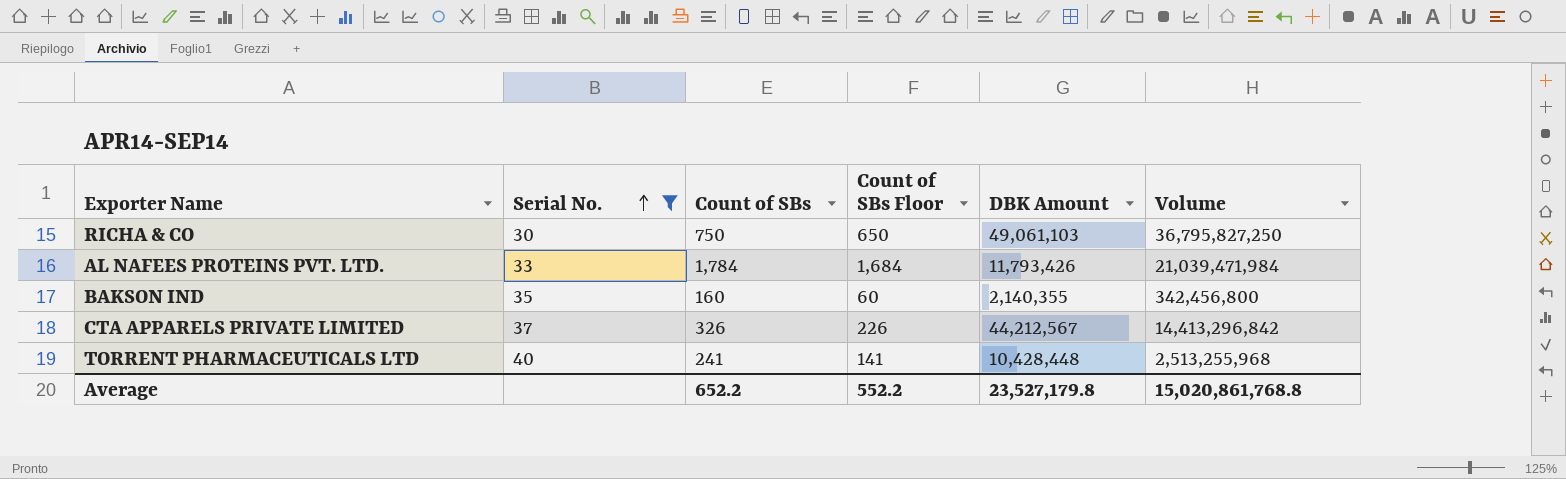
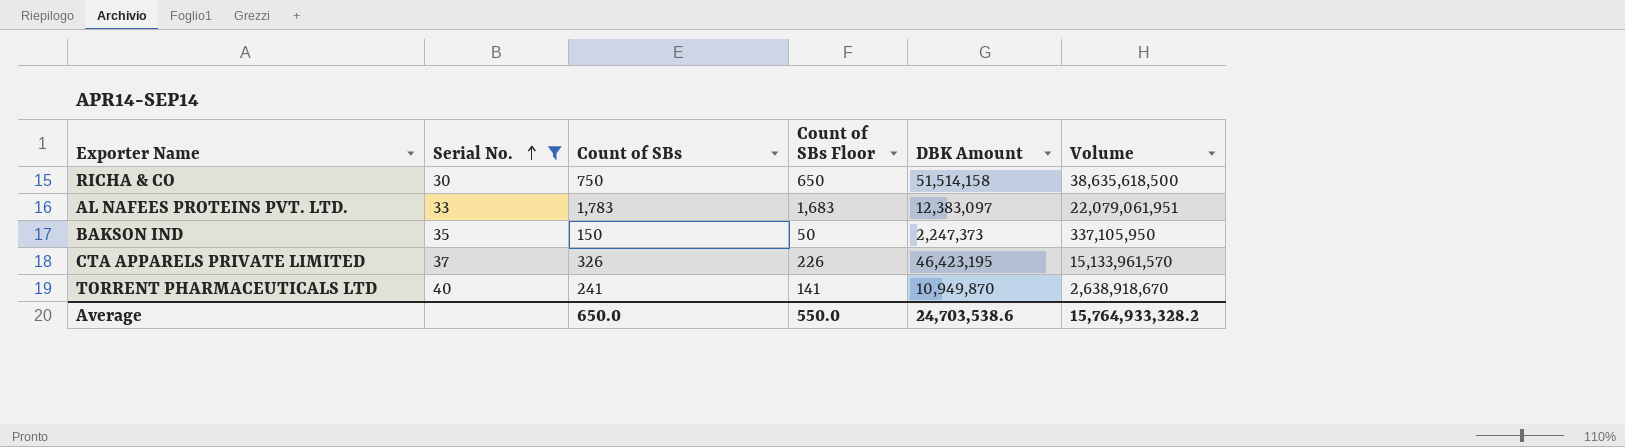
RICHA & CO | DBK Amount: 49,061,103 -> 51,514,158
RICHA & CO | Volume: 36,795,827,250 -> 38,635,618,500
AL NAFEES PROTEINS PVT. LTD. | Count of SBs: 1,784 -> 1,783
AL NAFEES PROTEINS PVT. LTD. | Count of SBs Floor: 1,684 -> 1,683
AL NAFEES PROTEINS PVT. LTD. | DBK Amount: 11,793,426 -> 12,383,097
AL NAFEES PROTEINS PVT. LTD. | Volume: 21,039,471,984 -> 22,079,061,951
BAKSON IND | Count of SBs: 160 -> 150
BAKSON IND | Count of SBs Floor: 60 -> 50
BAKSON IND | DBK Amount: 2,140,355 -> 2,247,373
BAKSON IND | Volume: 342,456,800 -> 337,105,950
CTA APPARELS PRIVATE LIMITED | DBK Amount: 44,212,567 -> 46,423,195
CTA APPARELS PRIVATE LIMITED | Volume: 14,413,296,842 -> 15,133,961,570
TORRENT PHARMACEUTICALS LTD | DBK Amount: 10,428,448 -> 10,949,870
TORRENT PHARMACEUTICALS LTD | Volume: 2,513,255,968 -> 2,638,918,670
Average | Count of SBs: 652.2 -> 650.0
Average | Count of SBs Floor: 552.2 -> 550.0
Average | DBK Amount: 23,527,179.8 -> 24,703,538.6
Average | Volume: 15,020,861,768.8 -> 15,764,933,328.2

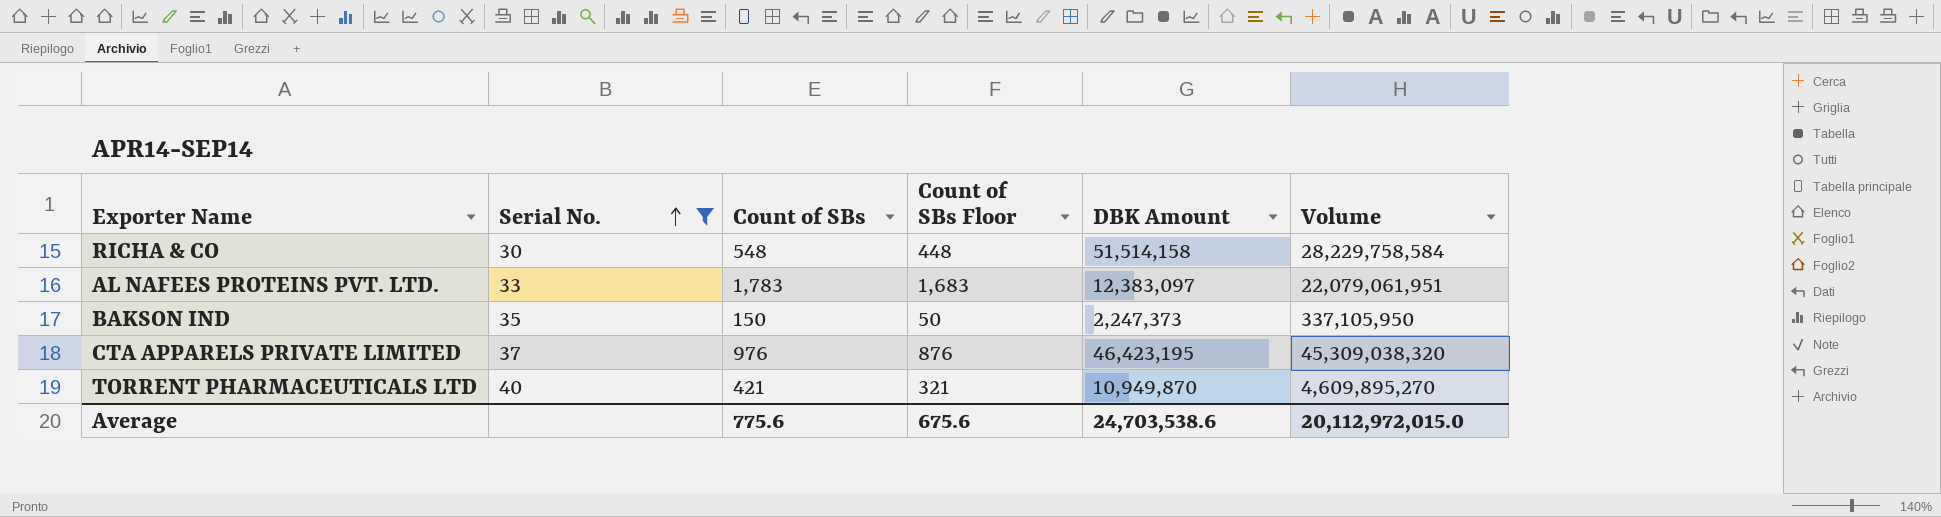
RICHA & CO | Count of SBs: 750 -> 548
RICHA & CO | Count of SBs Floor: 650 -> 448
RICHA & CO | Volume: 38,635,618,500 -> 28,229,758,584
CTA APPARELS PRIVATE LIMITED | Count of SBs: 326 -> 976
CTA APPARELS PRIVATE LIMITED | Count of SBs Floor: 226 -> 876
CTA APPARELS PRIVATE LIMITED | Volume: 15,133,961,570 -> 45,309,038,320
TORRENT PHARMACEUTICALS LTD | Count of SBs: 241 -> 421
TORRENT PHARMACEUTICALS LTD | Count of SBs Floor: 141 -> 321
TORRENT PHARMACEUTICALS LTD | Volume: 2,638,918,670 -> 4,609,895,270
Average | Count of SBs: 650.0 -> 775.6
Average | Count of SBs Floor: 550.0 -> 675.6
Average | Volume: 15,764,933,328.2 -> 20,112,972,015.0

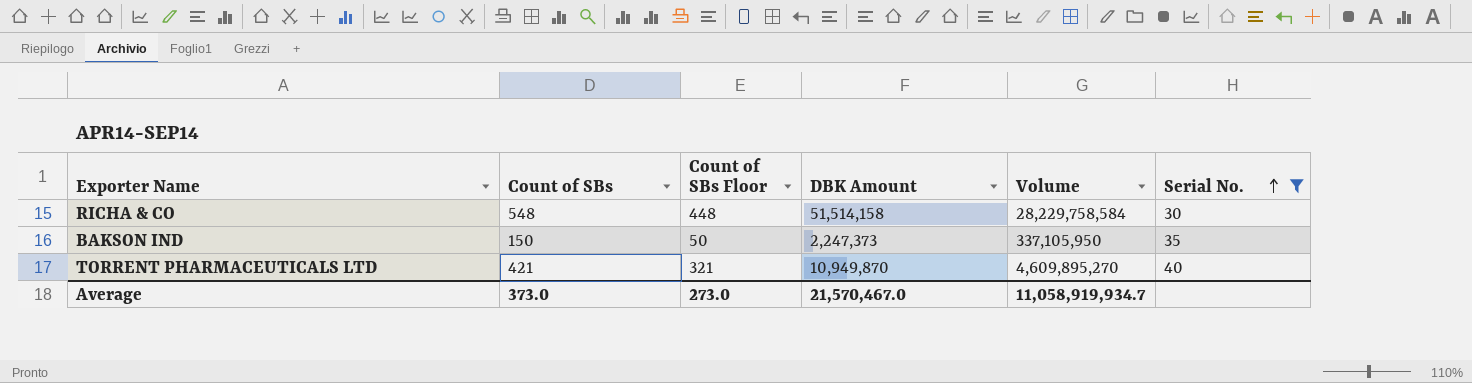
column Serial No. | position: 2 -> 6
row AL NAFEES PROTEINS PVT. LTD.: 33 | 1,783 | 1,683 | 12,383,097 | 22,079,061,951 -> none
row CTA APPARELS PRIVATE LIMITED: 37 | 976 | 876 | 46,423,195 | 45,309,038,320 -> none
Average | Count of SBs: 775.6 -> 373.0
Average | Count of SBs Floor: 675.6 -> 273.0
Average | DBK Amount: 24,703,538.6 -> 21,570,467.0
Average | Volume: 20,112,972,015.0 -> 11,058,919,934.7

